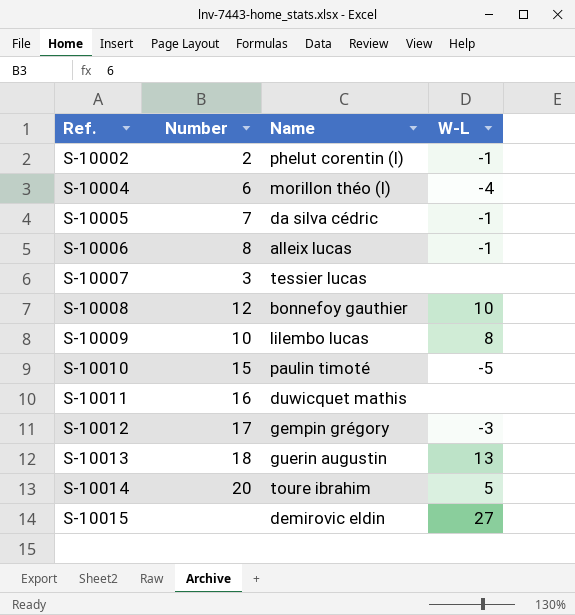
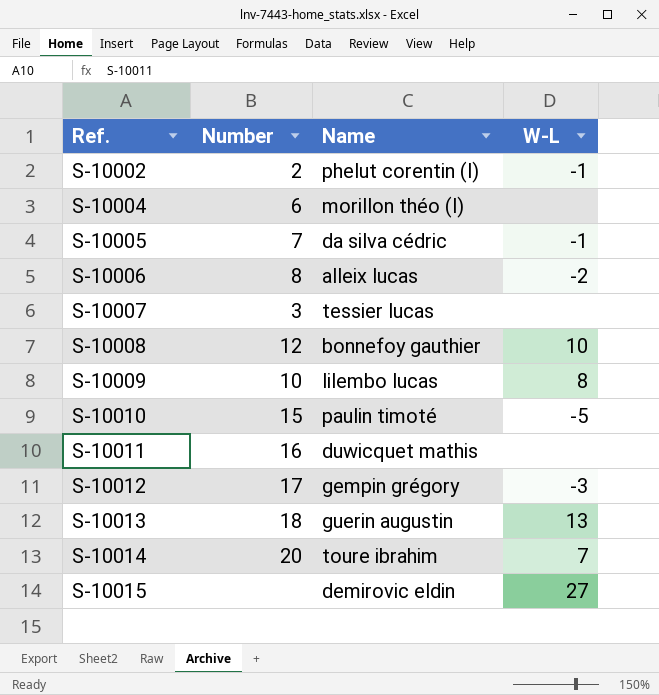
S-10004 | W-L: -4 -> none
S-10006 | W-L: -1 -> -2
S-10014 | W-L: 5 -> 7

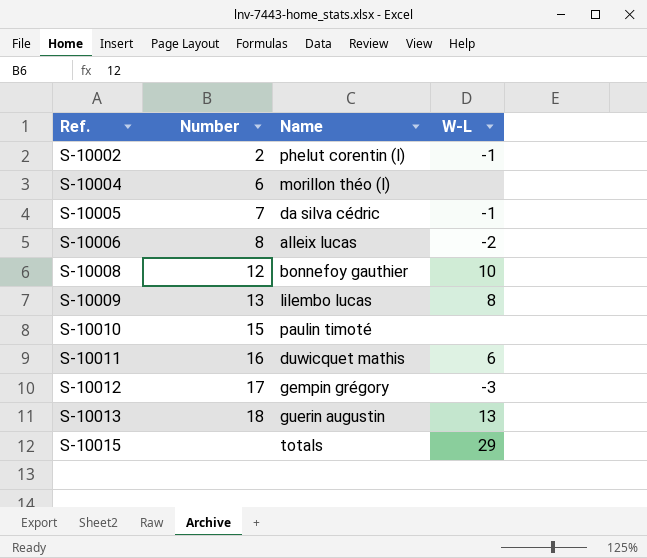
row S-10007: 3 | tessier lucas | none -> none
row S-10014: 20 | toure ibrahim | 7 -> none
S-10009 | Number: 10 -> 13
S-10010 | W-L: -5 -> none
S-10011 | W-L: none -> 6
S-10015 | Name: demirovic eldin -> totals
S-10015 | W-L: 27 -> 29

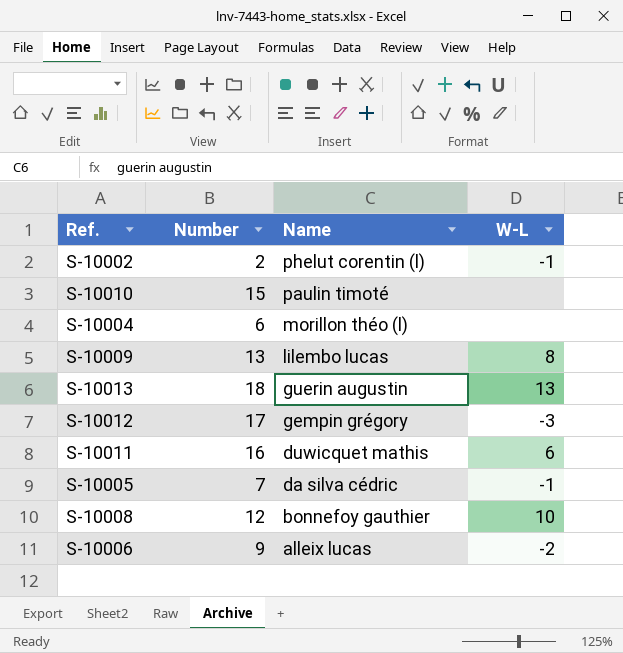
row order: Ref. ascending -> Name descending
row S-10015: none | totals | 29 -> none
S-10006 | Number: 8 -> 9

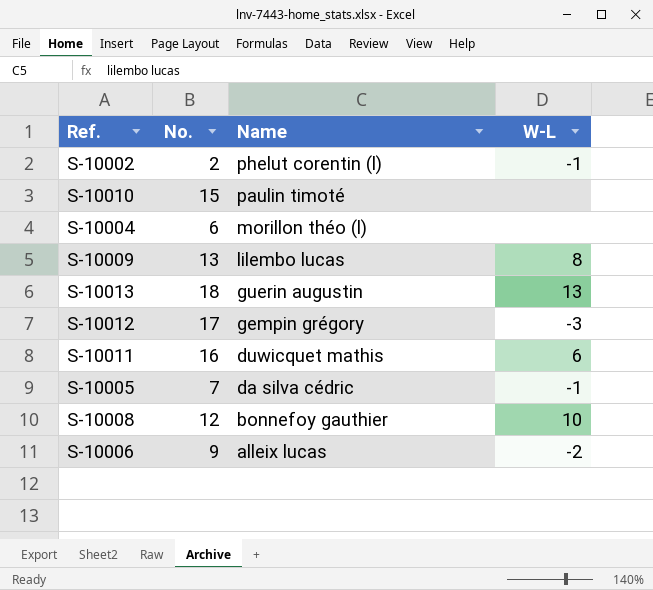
column name: Number -> No.

